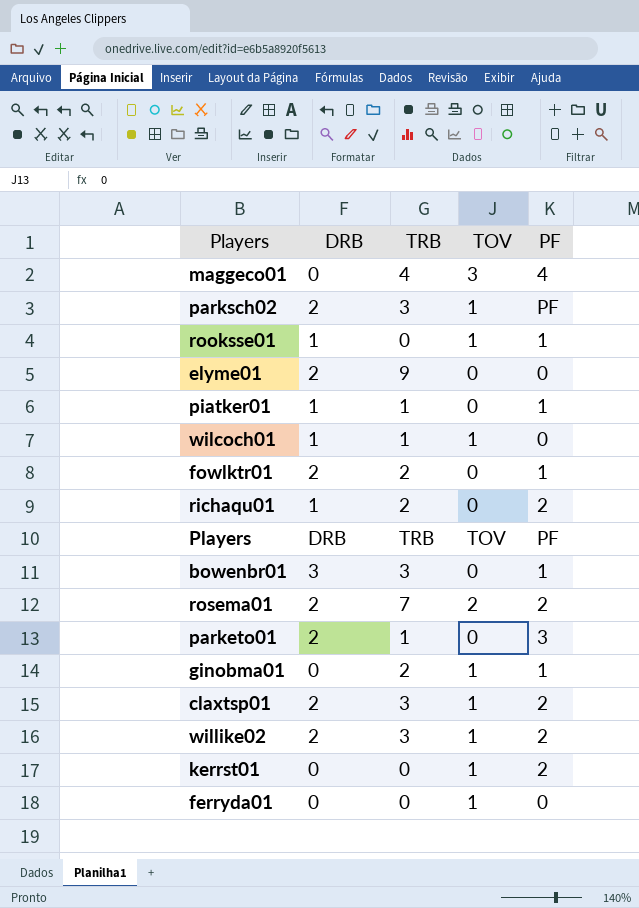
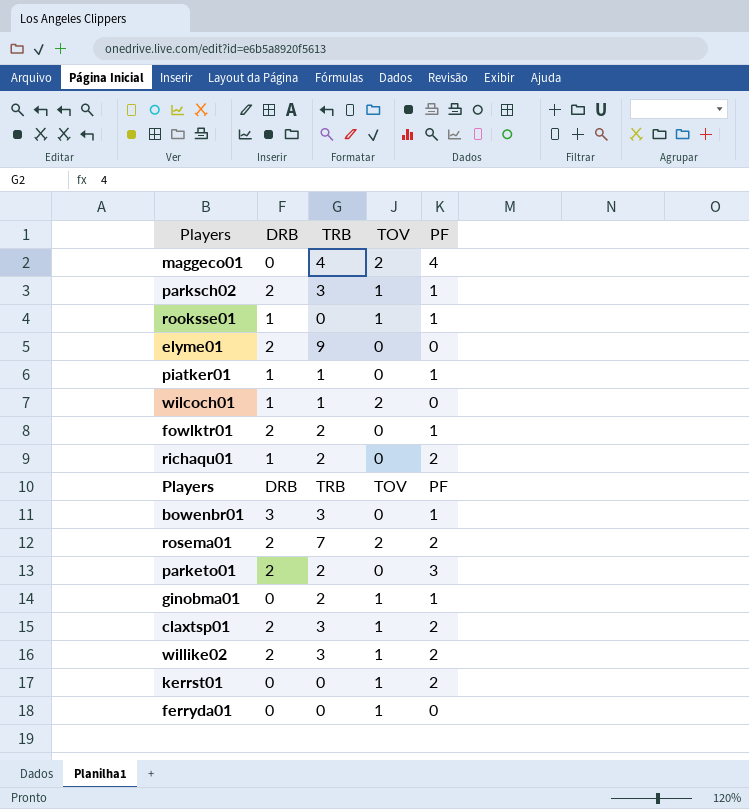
maggeco01 | TOV: 3 -> 2
parksch02 | PF: PF -> 1
wilcoch01 | TOV: 1 -> 2
parketo01 | TRB: 1 -> 2

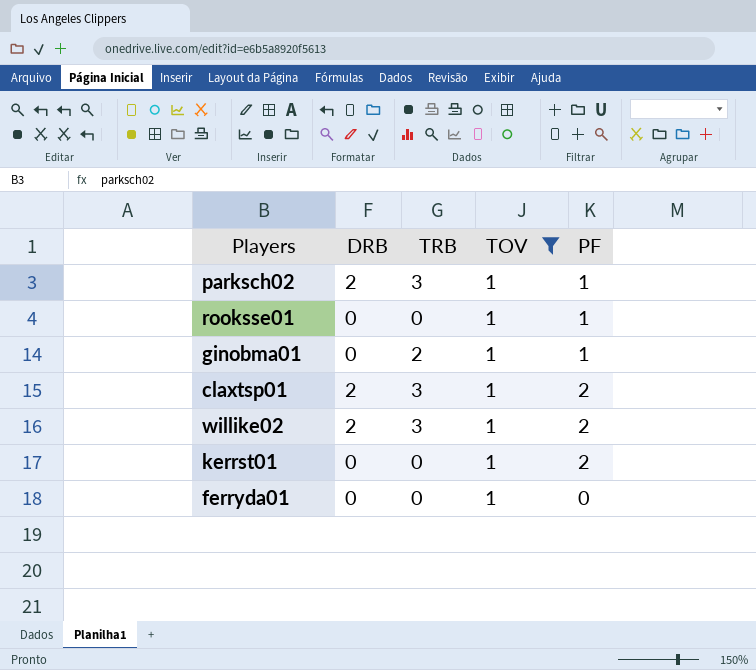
filter: none -> TOV = 1
rooksse01 | DRB: 1 -> 0

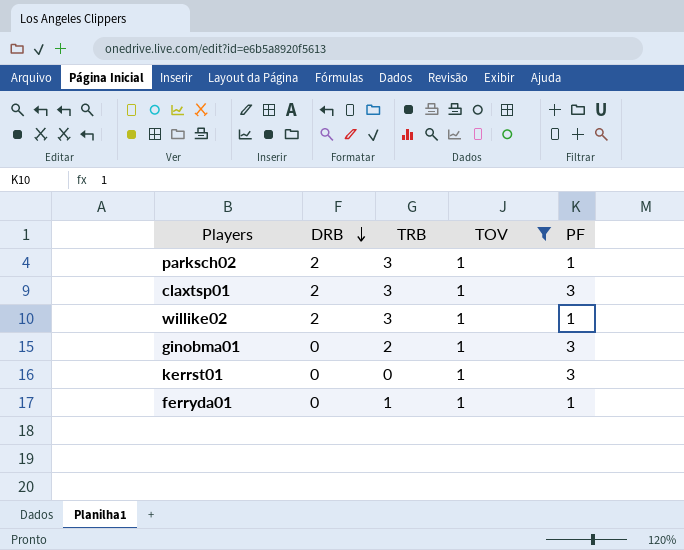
row order: none -> DRB descending
row rooksse01: 0 | 0 | 1 | 1 -> none
claxtsp01 | PF: 2 -> 3
willike02 | PF: 2 -> 1
ginobma01 | PF: 1 -> 3
kerrst01 | PF: 2 -> 3
ferryda01 | TRB: 0 -> 1
ferryda01 | PF: 0 -> 1

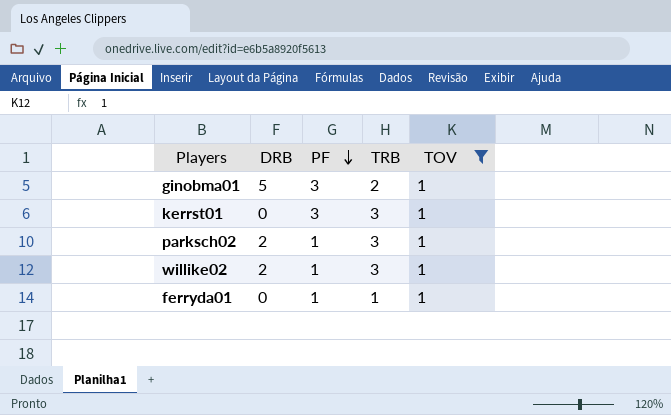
row order: DRB descending -> PF descending
column PF | position: 5 -> 3
row claxtsp01: 2 | 3 | 1 | 3 -> none
ginobma01 | DRB: 0 -> 5
kerrst01 | TRB: 0 -> 3

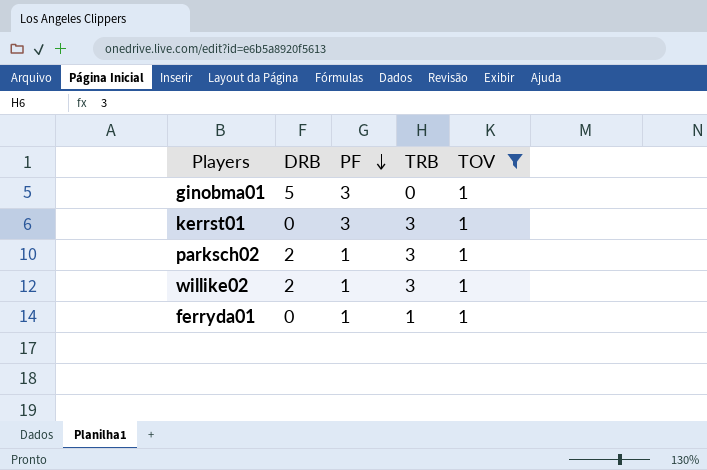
ginobma01 | TRB: 2 -> 0

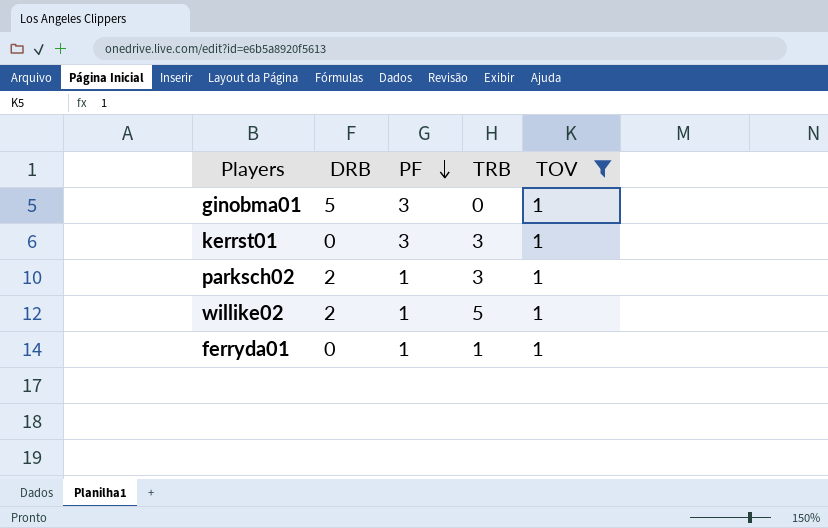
willike02 | TRB: 3 -> 5

